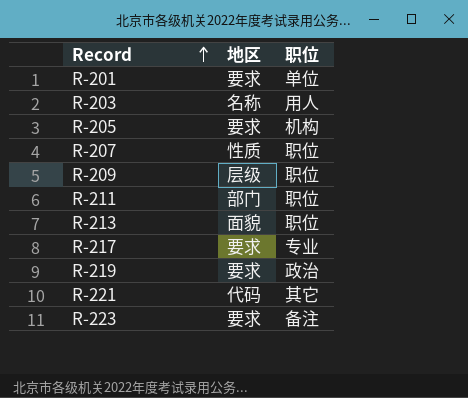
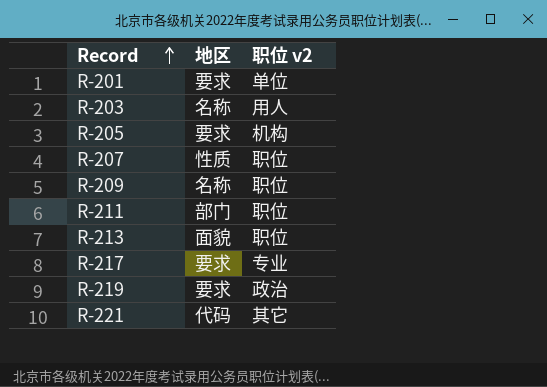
column name: 职位 -> 职位 v2
row R-223: 要求 | 备注 -> none
R-209 | 地区: 层级 -> 名称

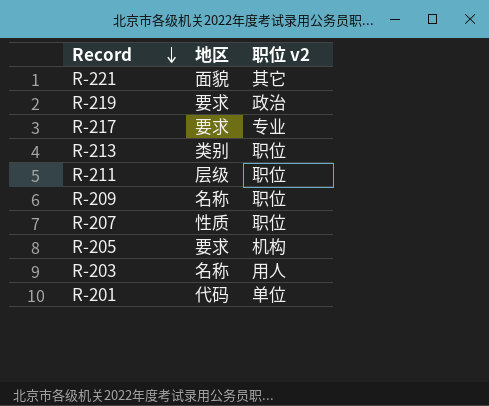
row order: Record ascending -> Record descending
R-221 | 地区: 代码 -> 面貌
R-213 | 地区: 面貌 -> 类别
R-211 | 地区: 部门 -> 层级
R-201 | 地区: 要求 -> 代码

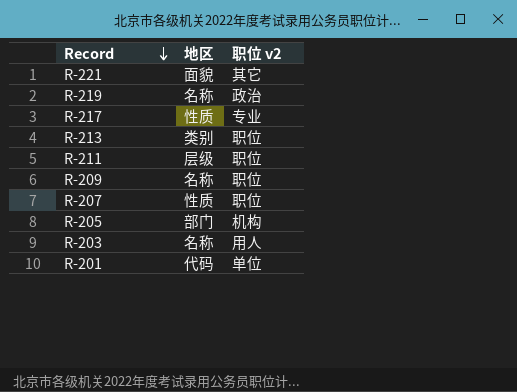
R-219 | 地区: 要求 -> 名称
R-217 | 地区: 要求 -> 性质
R-205 | 地区: 要求 -> 部门

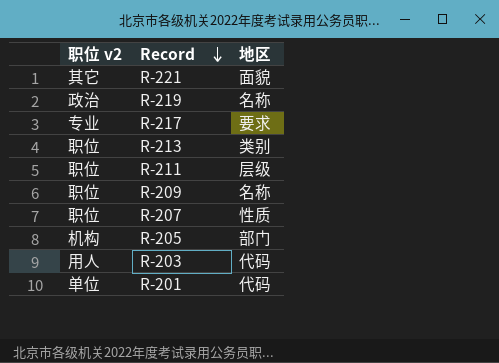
column 职位 v2 | position: 3 -> 1
R-217 | 地区: 性质 -> 要求
R-203 | 地区: 名称 -> 代码

